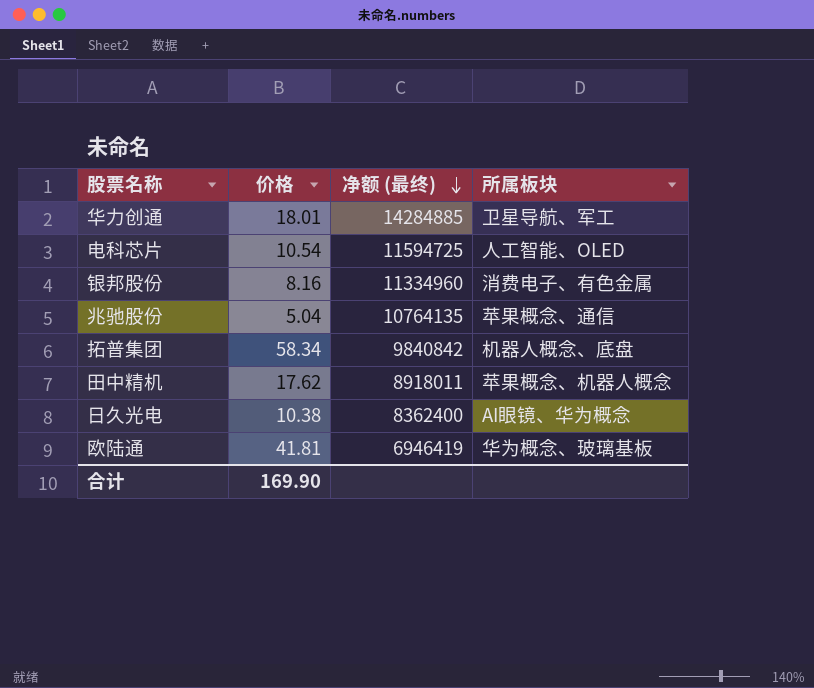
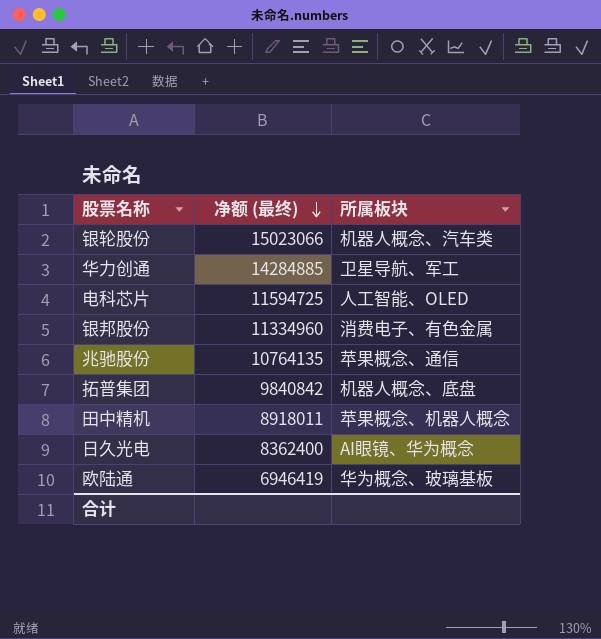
column 价格 | position: 2 -> none
row 银轮股份: none -> 15023066 | 机器人概念、汽车类

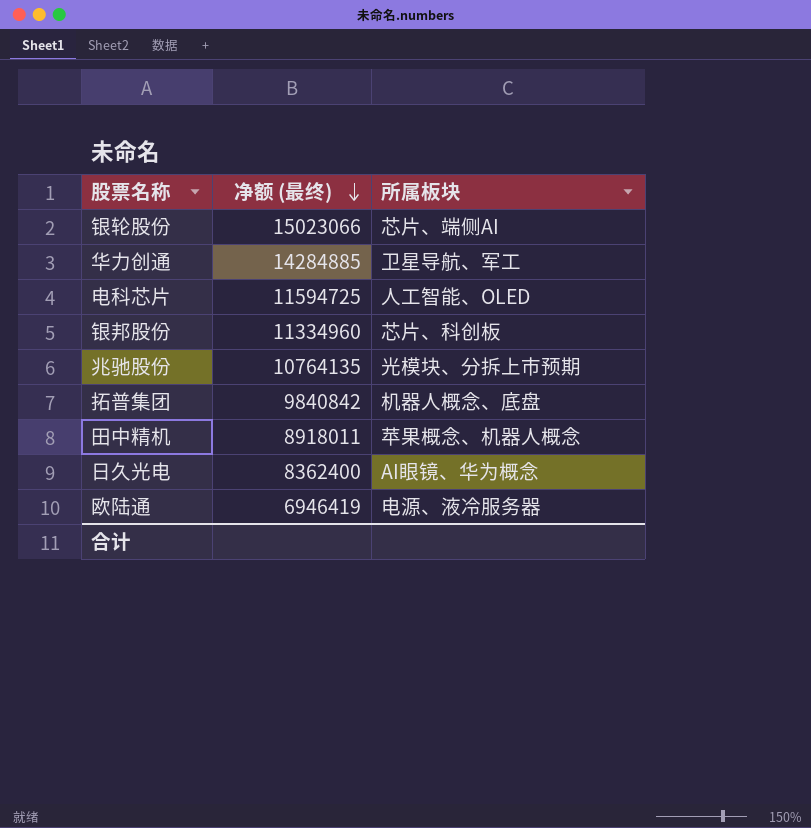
银轮股份 | 所属板块: 机器人概念、汽车类 -> 芯片、端侧AI
银邦股份 | 所属板块: 消费电子、有色金属 -> 芯片、科创板
兆驰股份 | 所属板块: 苹果概念、通信 -> 光模块、分拆上市预期
欧陆通 | 所属板块: 华为概念、玻璃基板 -> 电源、液冷服务器

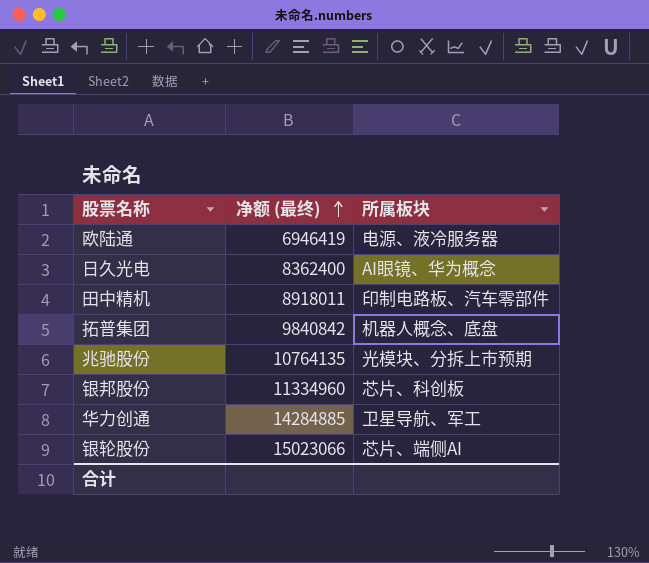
row order: 净额 (最终) descending -> 净额 (最终) ascending
row 电科芯片: 11594725 | 人工智能、OLED -> none
田中精机 | 所属板块: 苹果概念、机器人概念 -> 印制电路板、汽车零部件

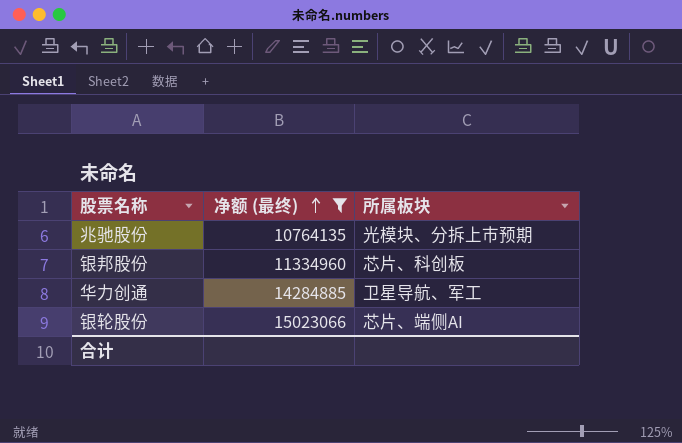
filter: none -> 净额 (最终) >= 10764135

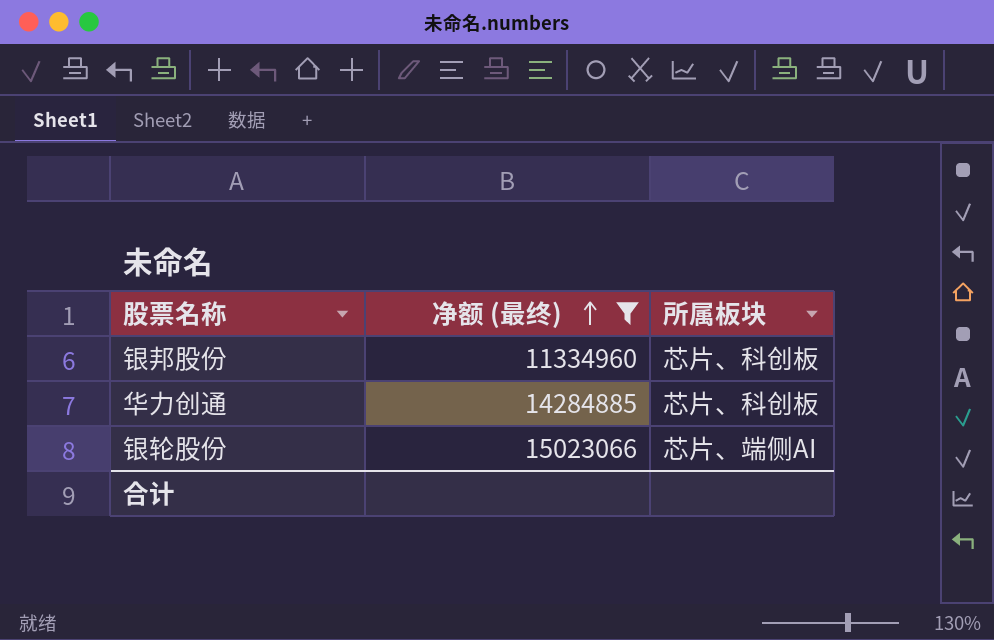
row 兆驰股份: 10764135 | 光模块、分拆上市预期 -> none
华力创通 | 所属板块: 卫星导航、军工 -> 芯片、科创板

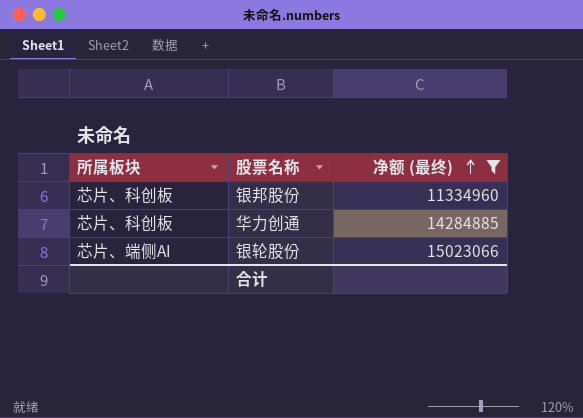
column 所属板块 | position: 3 -> 1

